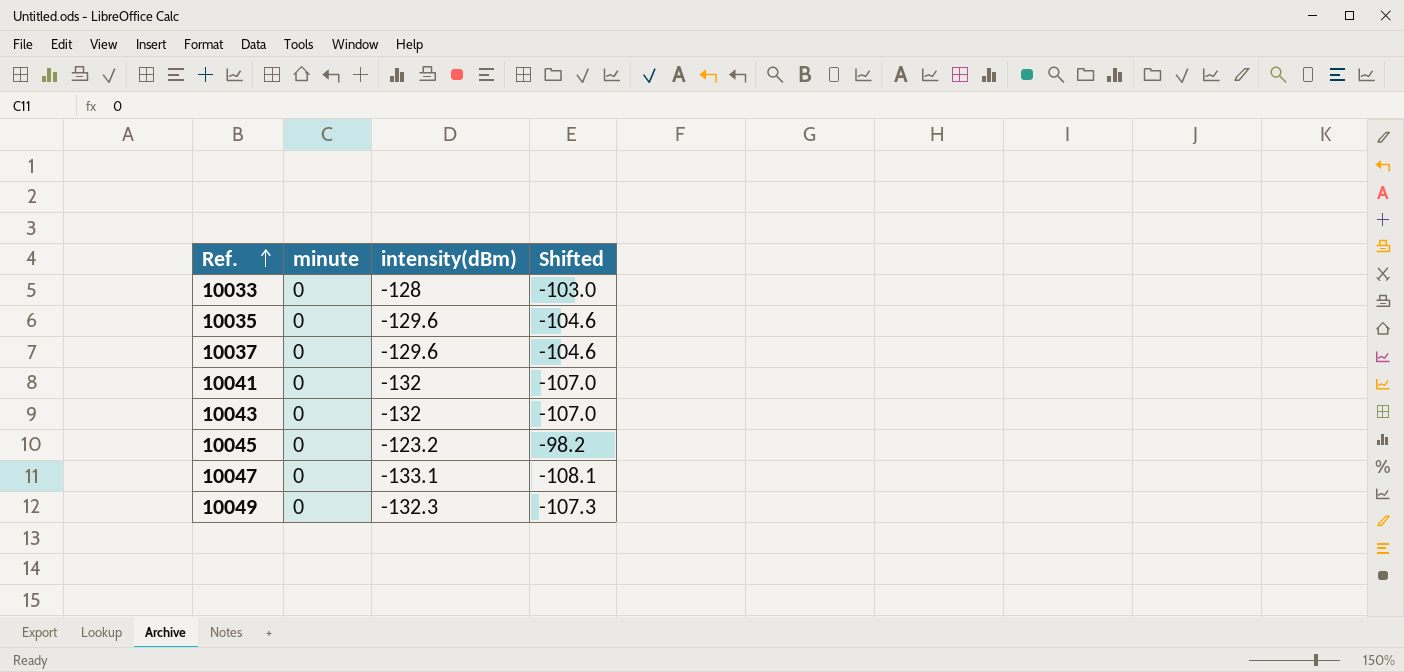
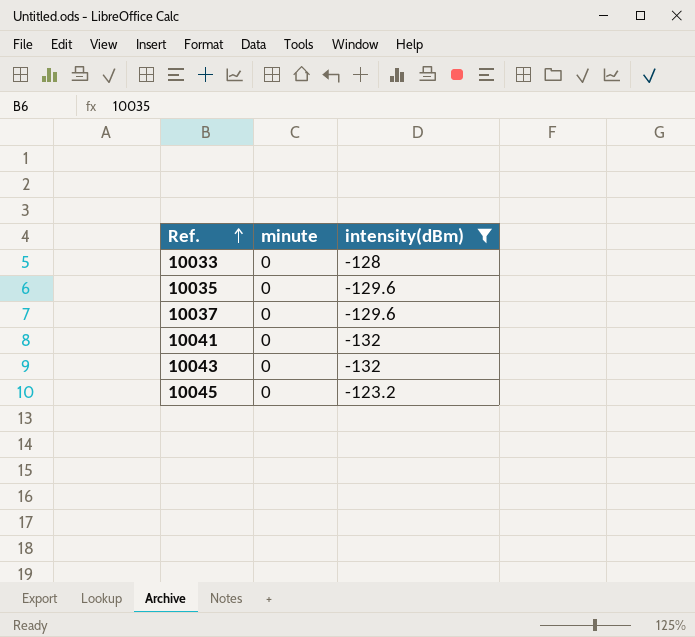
filter: none -> intensity(dBm) >= -132
column Shifted | formula: [intensity(dBm)] + 25 -> none

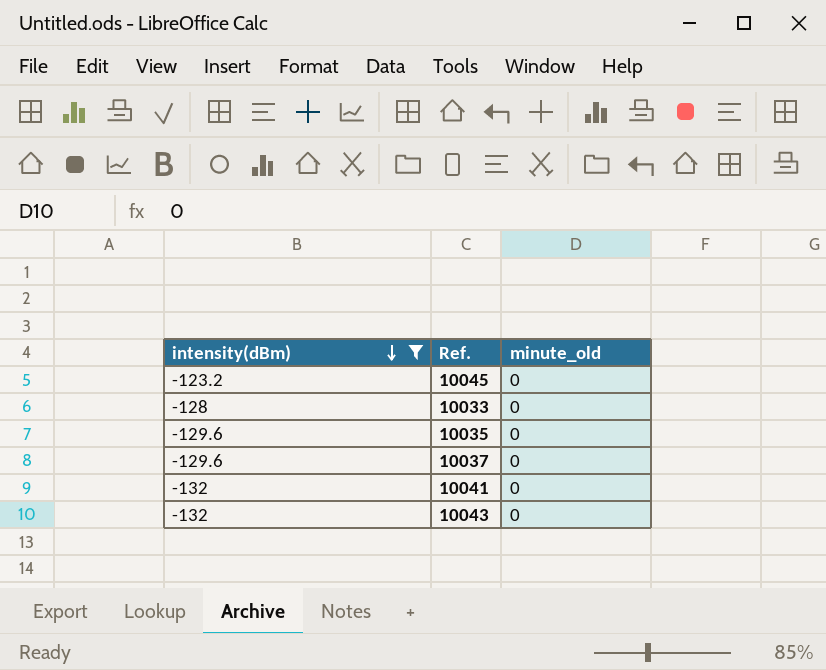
row order: Ref. ascending -> intensity(dBm) descending
column intensity(dBm) | position: 3 -> 1
column name: minute -> minute_old

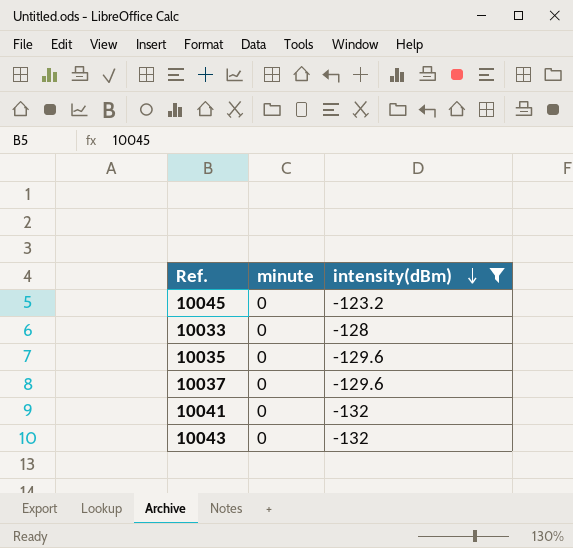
column name: minute_old -> minute
column intensity(dBm) | position: 1 -> 3

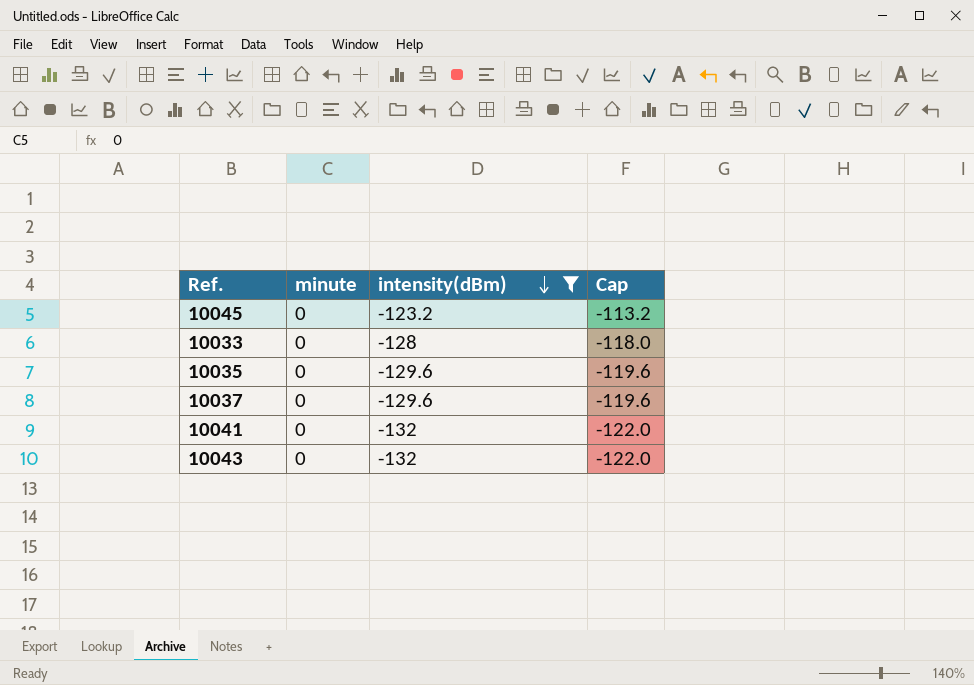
column Cap | formula: none -> [intensity(dBm)] + 10

